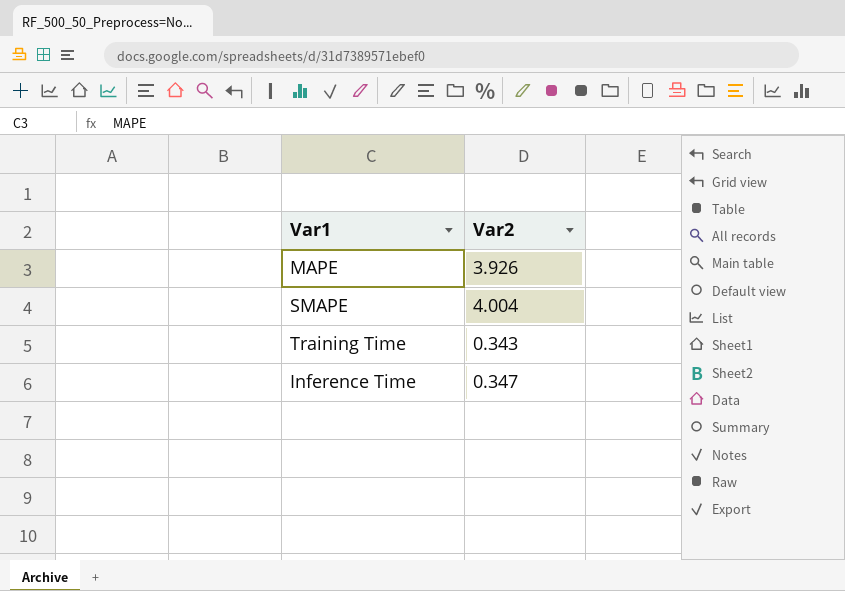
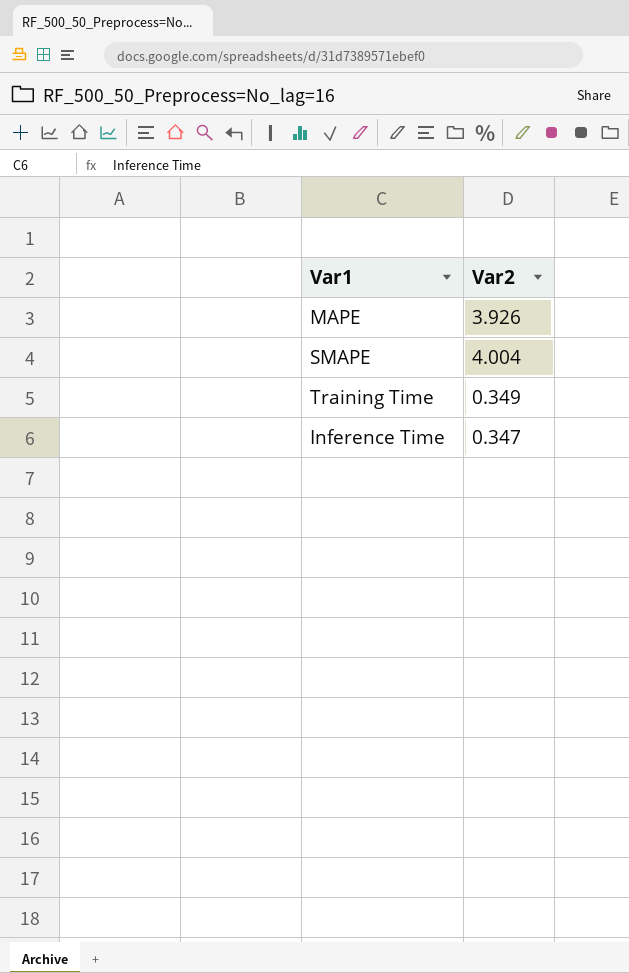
Training Time | Var2: 0.343 -> 0.349

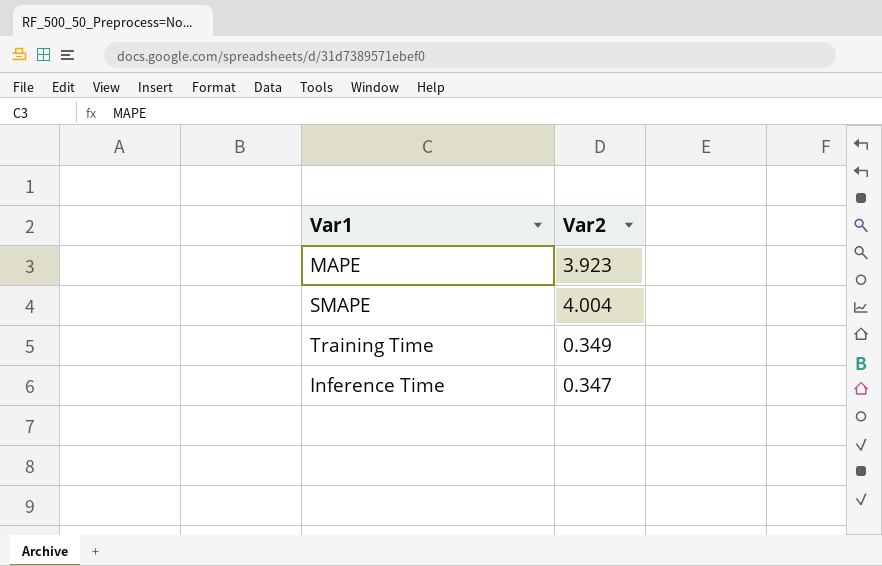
MAPE | Var2: 3.926 -> 3.923

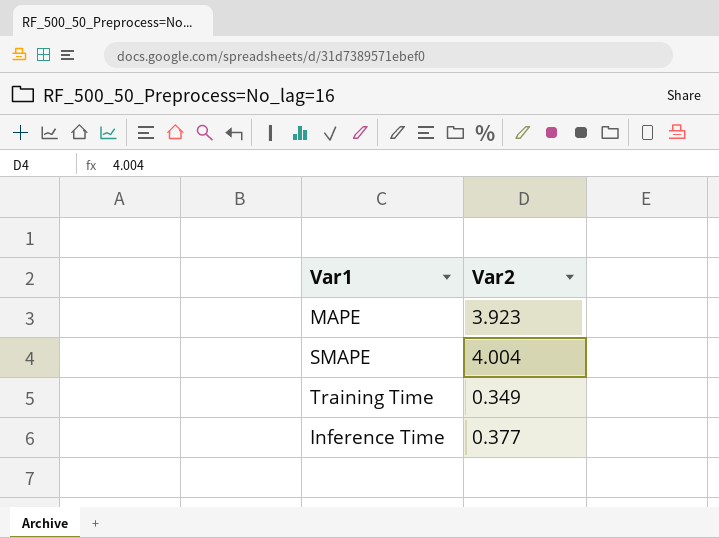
Inference Time | Var2: 0.347 -> 0.377

